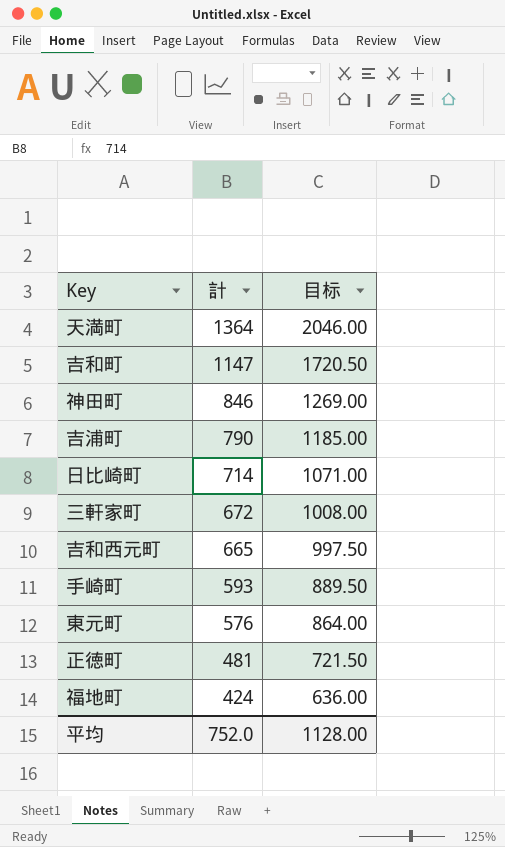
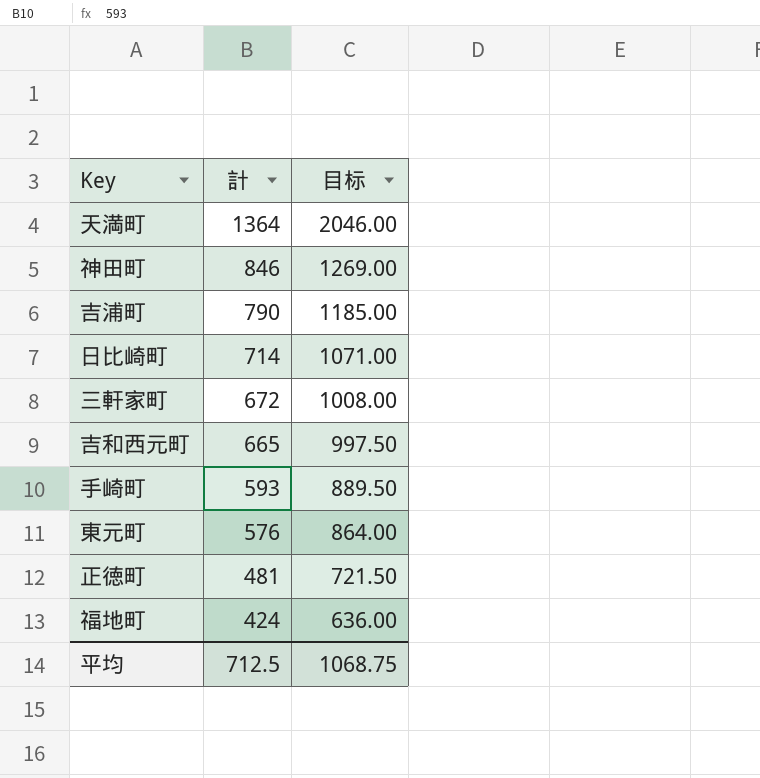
row 吉和町: 1147 | 1720.50 -> none
平均 | 計: 752.0 -> 712.5
平均 | 目标: 1128.00 -> 1068.75

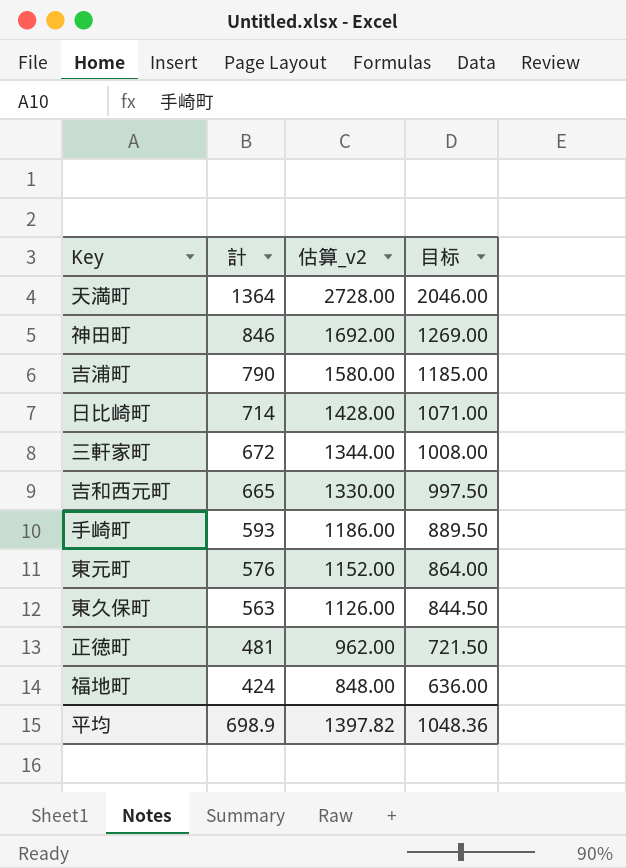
column 估算_v2 | formula: none -> [計] * 2
row 東久保町: none -> 563 | 1126.00 | 844.50
平均 | 計: 712.5 -> 698.9
平均 | 目标: 1068.75 -> 1048.36

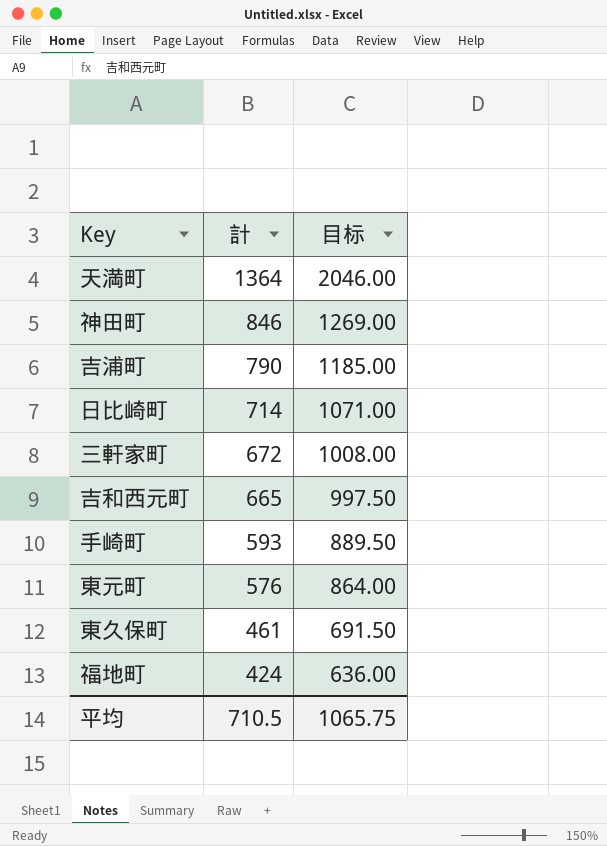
column 估算_v2 | formula: [計] * 2 -> none
row 正徳町: 481 | 962.00 | 721.50 -> none
東久保町 | 計: 563 -> 461
東久保町 | 目标: 844.50 -> 691.50
平均 | 計: 698.9 -> 710.5
平均 | 目标: 1048.36 -> 1065.75

